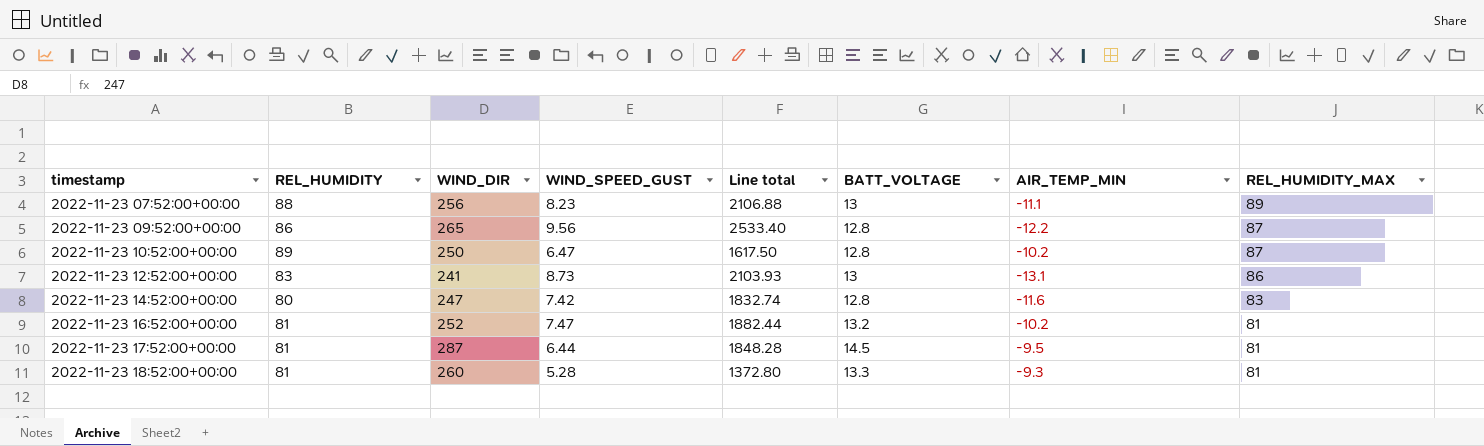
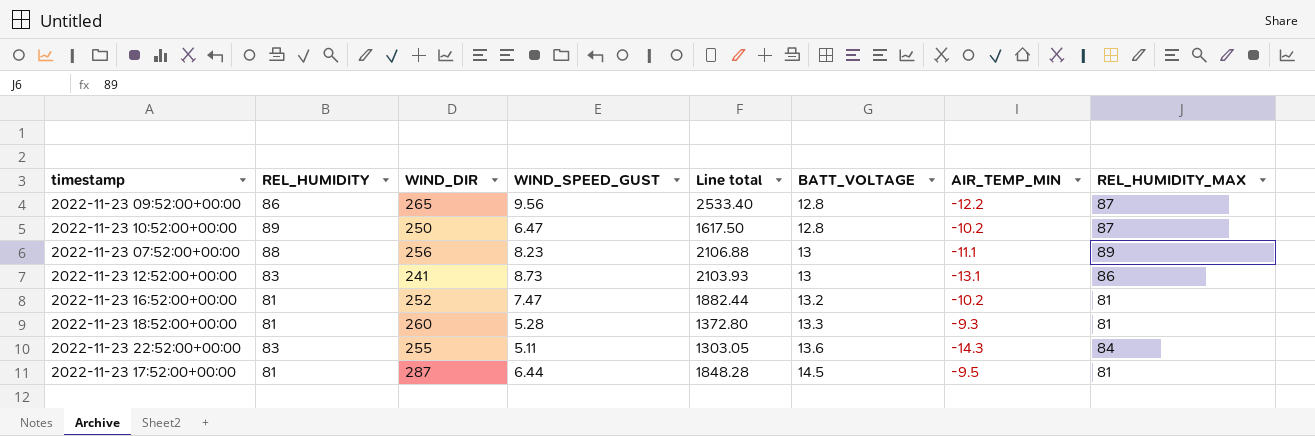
row order: timestamp ascending -> BATT_VOLTAGE ascending
row 2022-11-23 14:52:00+00:00: 80 | 247 | 7.42 | 1832.74 | 12.8 | -11.6 | 83 -> none
row 2022-11-23 22:52:00+00:00: none -> 83 | 255 | 5.11 | 1303.05 | 13.6 | -14.3 | 84

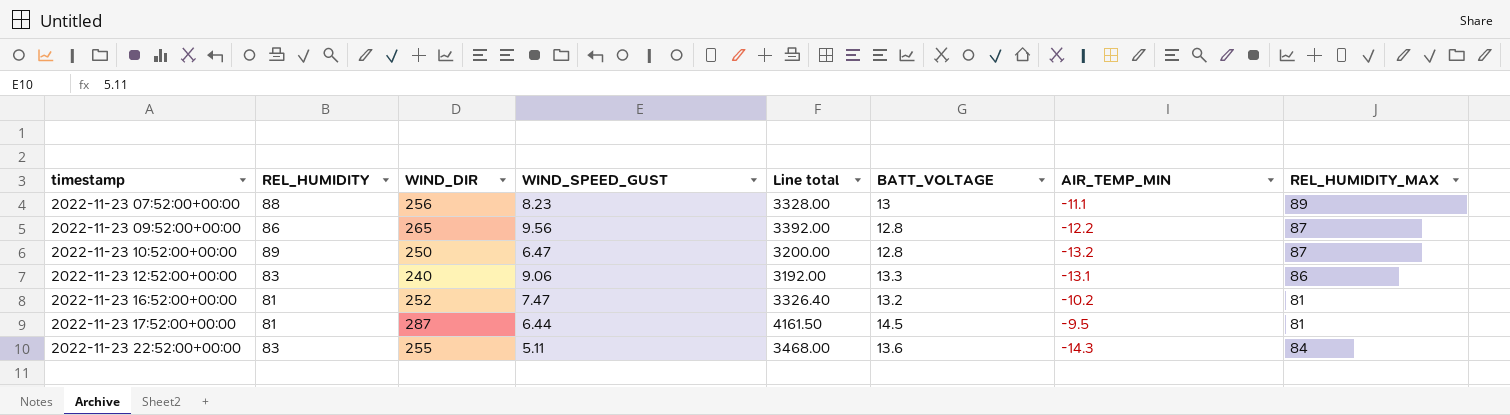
row order: BATT_VOLTAGE ascending -> timestamp ascending
column Line total | formula: [WIND_DIR] * [WIND_SPEED_GUST] -> [WIND_DIR] * [BATT_VOLTAGE]
row 2022-11-23 18:52:00+00:00: 81 | 260 | 5.28 | 1372.80 | 13.3 | -9.3 | 81 -> none
2022-11-23 10:52:00+00:00 | AIR_TEMP_MIN: -10.2 -> -13.2
2022-11-23 12:52:00+00:00 | WIND_DIR: 241 -> 240
2022-11-23 12:52:00+00:00 | WIND_SPEED_GUST: 8.73 -> 9.06
2022-11-23 12:52:00+00:00 | BATT_VOLTAGE: 13 -> 13.3

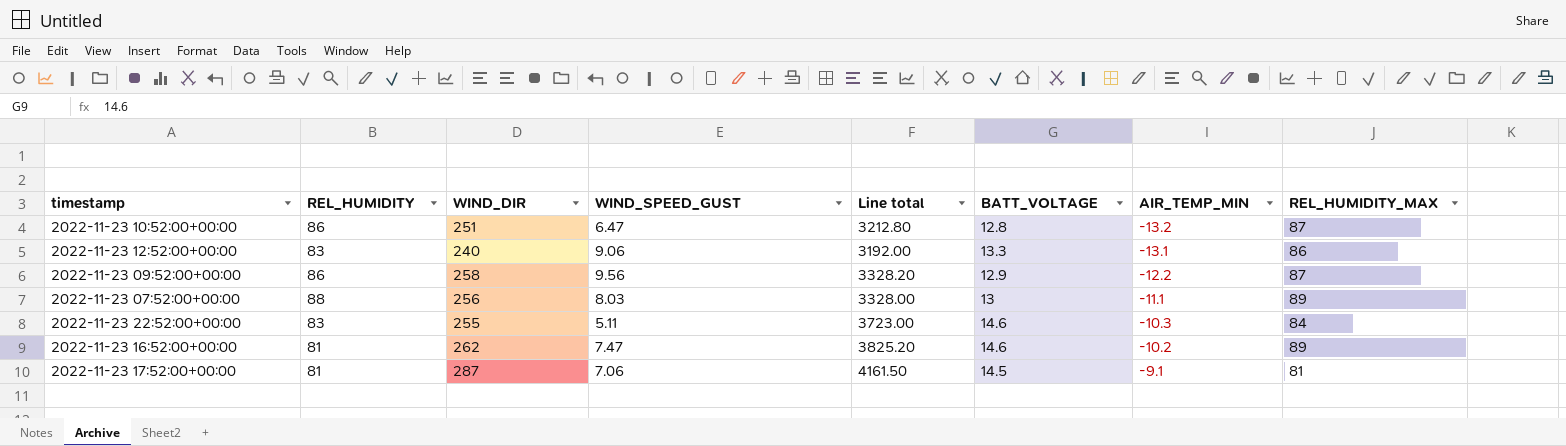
row order: timestamp ascending -> AIR_TEMP_MIN ascending
2022-11-23 10:52:00+00:00 | REL_HUMIDITY: 89 -> 86
2022-11-23 10:52:00+00:00 | WIND_DIR: 250 -> 251
2022-11-23 10:52:00+00:00 | Line total: 3200.00 -> 3212.80
2022-11-23 09:52:00+00:00 | WIND_DIR: 265 -> 258
2022-11-23 09:52:00+00:00 | Line total: 3392.00 -> 3328.20
2022-11-23 09:52:00+00:00 | BATT_VOLTAGE: 12.8 -> 12.9
2022-11-23 07:52:00+00:00 | WIND_SPEED_GUST: 8.23 -> 8.03
2022-11-23 22:52:00+00:00 | Line total: 3468.00 -> 3723.00
2022-11-23 22:52:00+00:00 | BATT_VOLTAGE: 13.6 -> 14.6
2022-11-23 22:52:00+00:00 | AIR_TEMP_MIN: -14.3 -> -10.3
2022-11-23 16:52:00+00:00 | WIND_DIR: 252 -> 262
2022-11-23 16:52:00+00:00 | Line total: 3326.40 -> 3825.20
2022-11-23 16:52:00+00:00 | BATT_VOLTAGE: 13.2 -> 14.6
2022-11-23 16:52:00+00:00 | REL_HUMIDITY_MAX: 81 -> 89
2022-11-23 17:52:00+00:00 | WIND_SPEED_GUST: 6.44 -> 7.06
2022-11-23 17:52:00+00:00 | AIR_TEMP_MIN: -9.5 -> -9.1

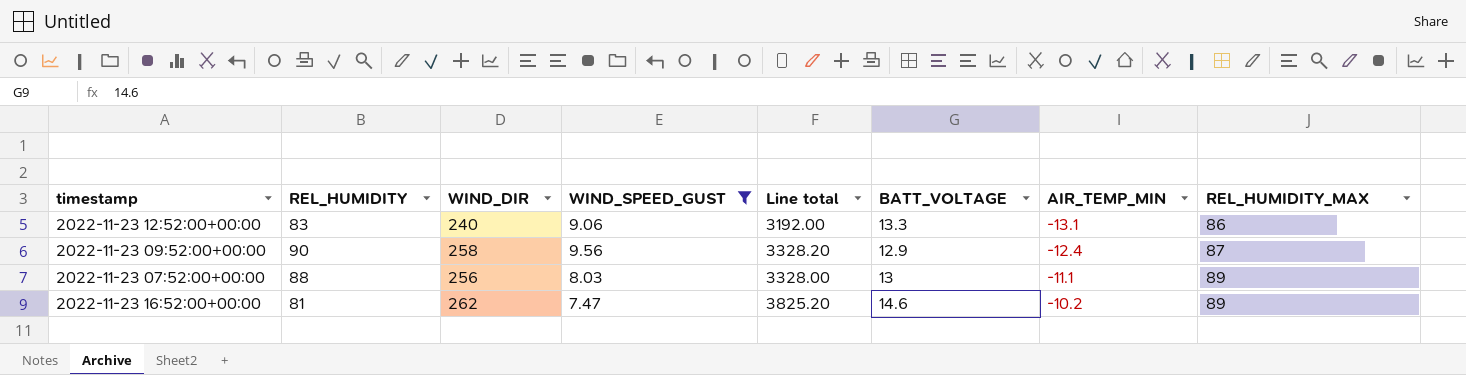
filter: none -> WIND_SPEED_GUST >= 7.47
2022-11-23 09:52:00+00:00 | REL_HUMIDITY: 86 -> 90
2022-11-23 09:52:00+00:00 | AIR_TEMP_MIN: -12.2 -> -12.4

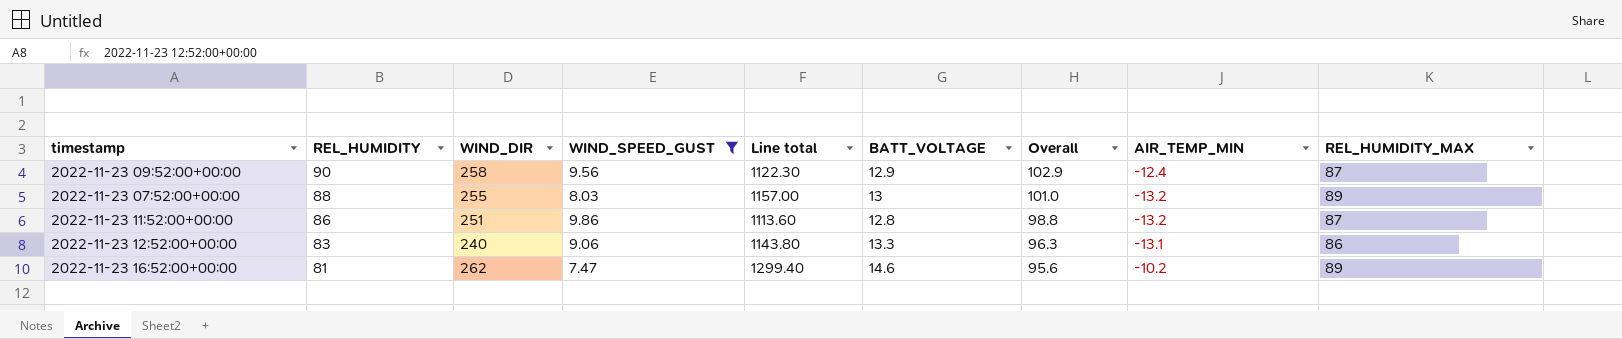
row order: AIR_TEMP_MIN ascending -> REL_HUMIDITY descending
column Line total | formula: [WIND_DIR] * [BATT_VOLTAGE] -> [BATT_VOLTAGE] * [REL_HUMIDITY_MAX]
column Overall | formula: none -> [REL_HUMIDITY] + [BATT_VOLTAGE]
2022-11-23 07:52:00+00:00 | WIND_DIR: 256 -> 255
2022-11-23 07:52:00+00:00 | AIR_TEMP_MIN: -11.1 -> -13.2
row 2022-11-23 11:52:00+00:00: none -> 86 | 251 | 9.86 | 1113.60 | 12.8 | 98.8 | -13.2 | 87

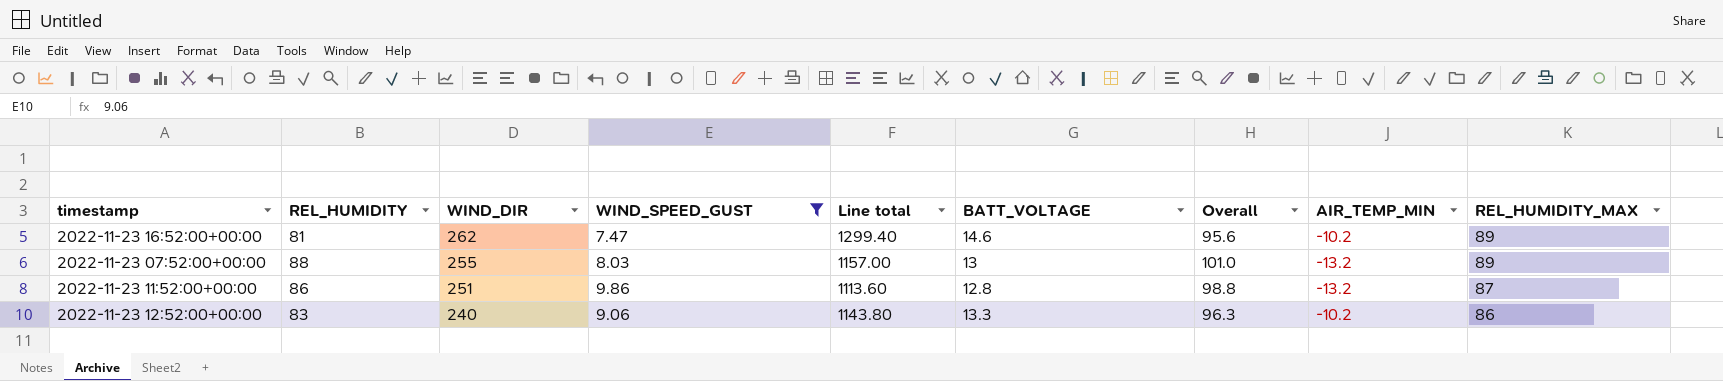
row order: REL_HUMIDITY descending -> WIND_DIR descending
row 2022-11-23 09:52:00+00:00: 90 | 258 | 9.56 | 1122.30 | 12.9 | 102.9 | -12.4 | 87 -> none
2022-11-23 12:52:00+00:00 | AIR_TEMP_MIN: -13.1 -> -10.2

